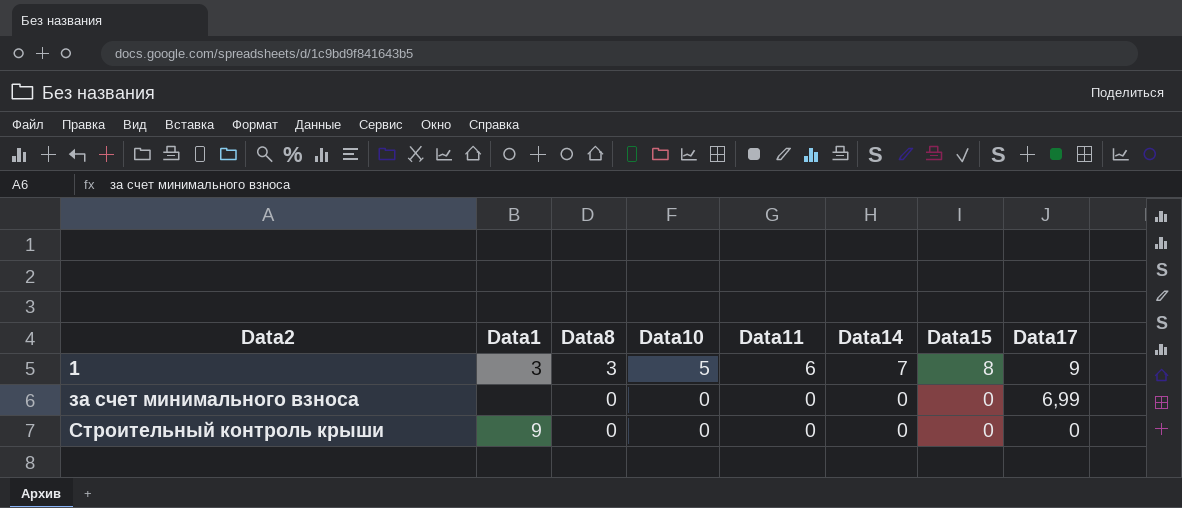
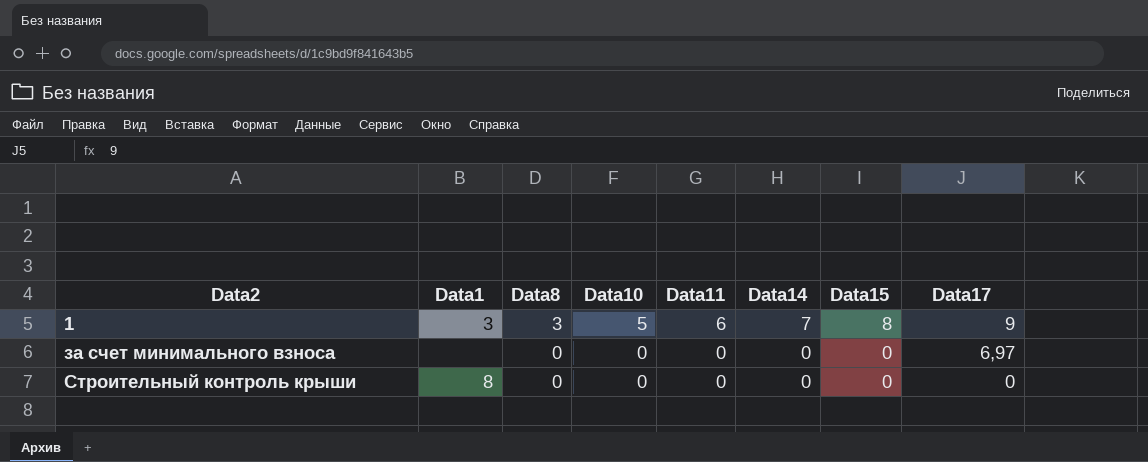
за счет минимального взноса | Data17: 6,99 -> 6,97
Строительный контроль крыши | Data1: 9 -> 8

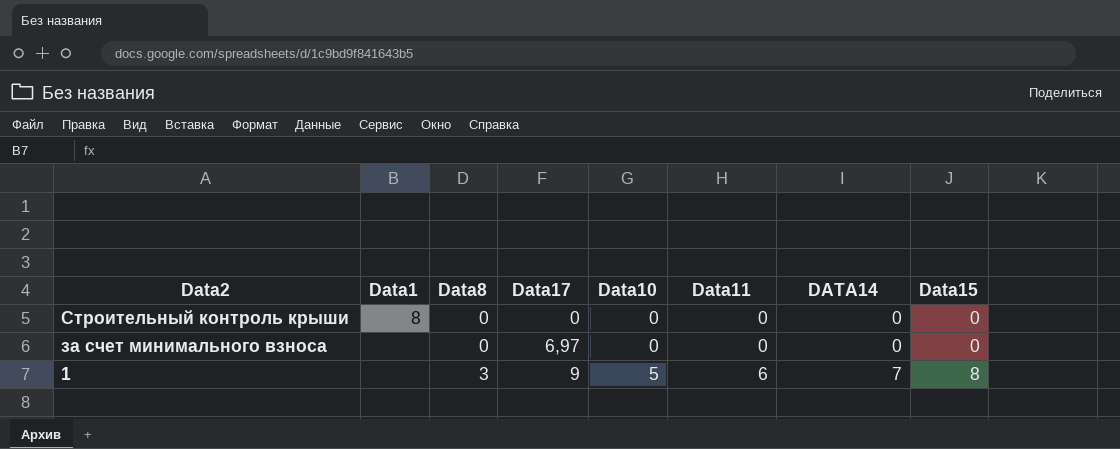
row order: Data2 ascending -> Data2 descending
column Data17 | position: 8 -> 4
column name: Data14 -> DATA14
1 | Data1: 3 -> none

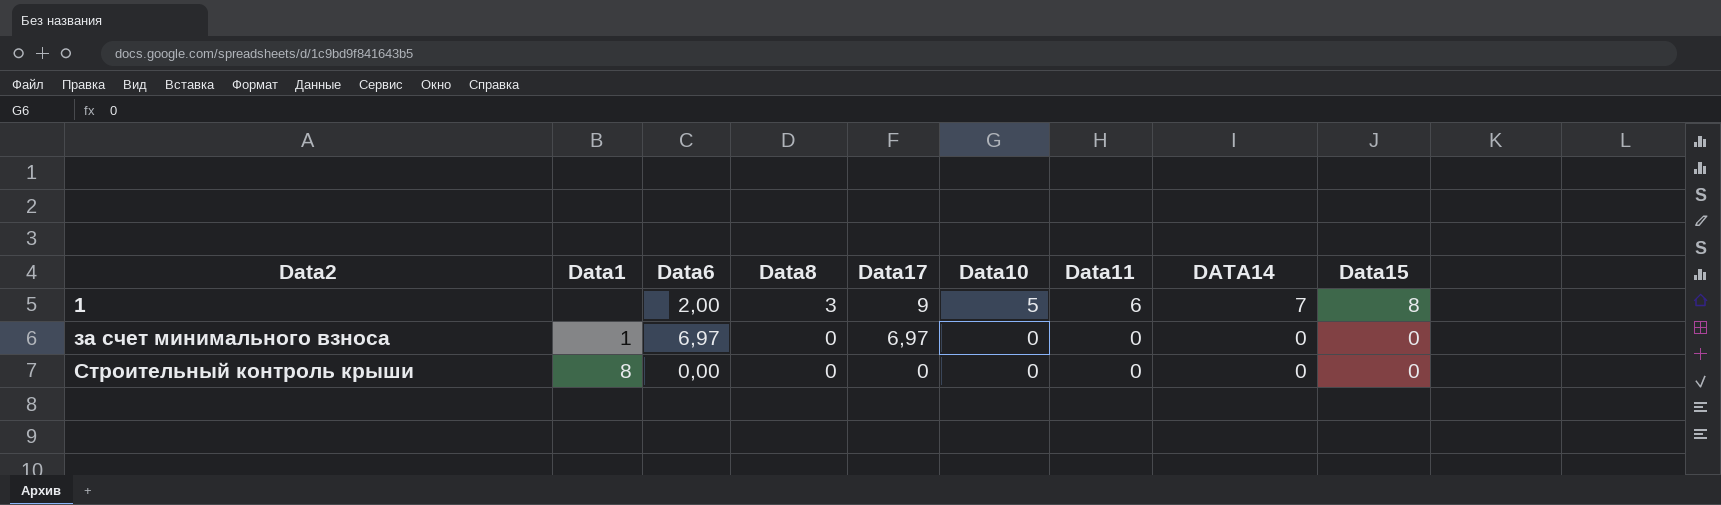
row order: Data2 descending -> Data2 ascending
column Data6 | position: none -> 3
за счет минимального взноса | Data1: none -> 1

